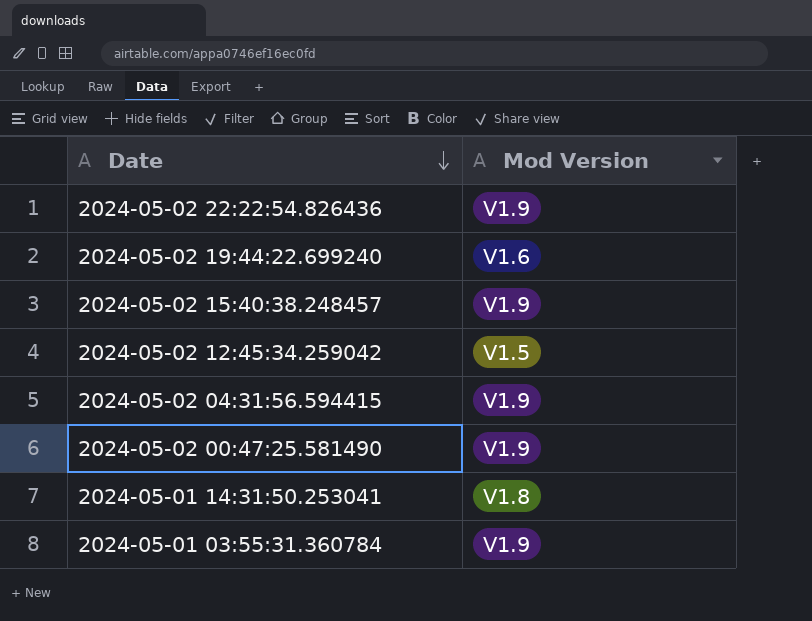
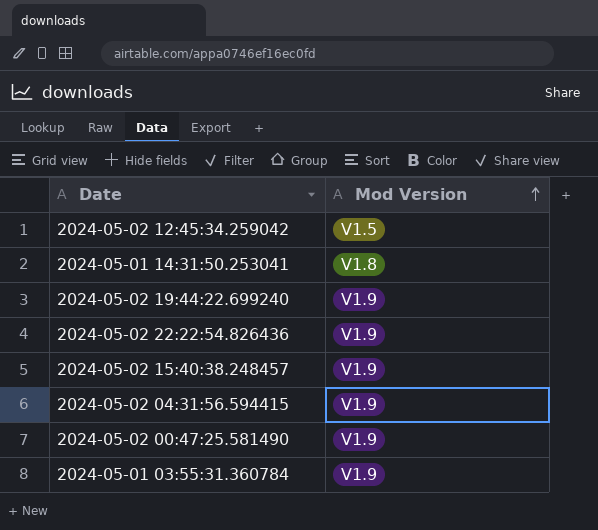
row order: Date descending -> Mod Version ascending
2024-05-02 19:44:22.699240 | Mod Version: V1.6 -> V1.9

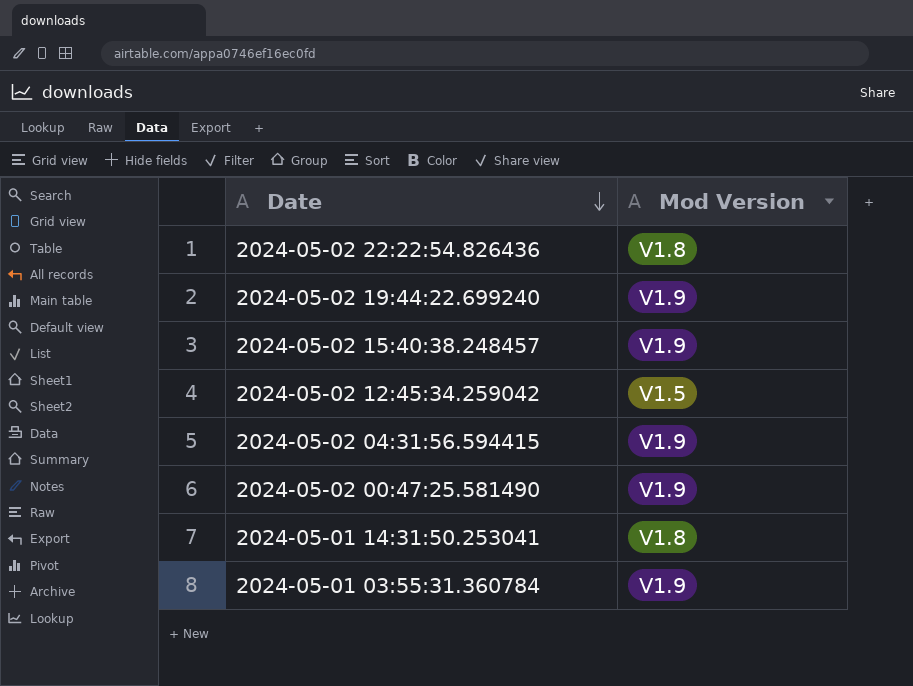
row order: Mod Version ascending -> Date descending
2024-05-02 22:22:54.826436 | Mod Version: V1.9 -> V1.8

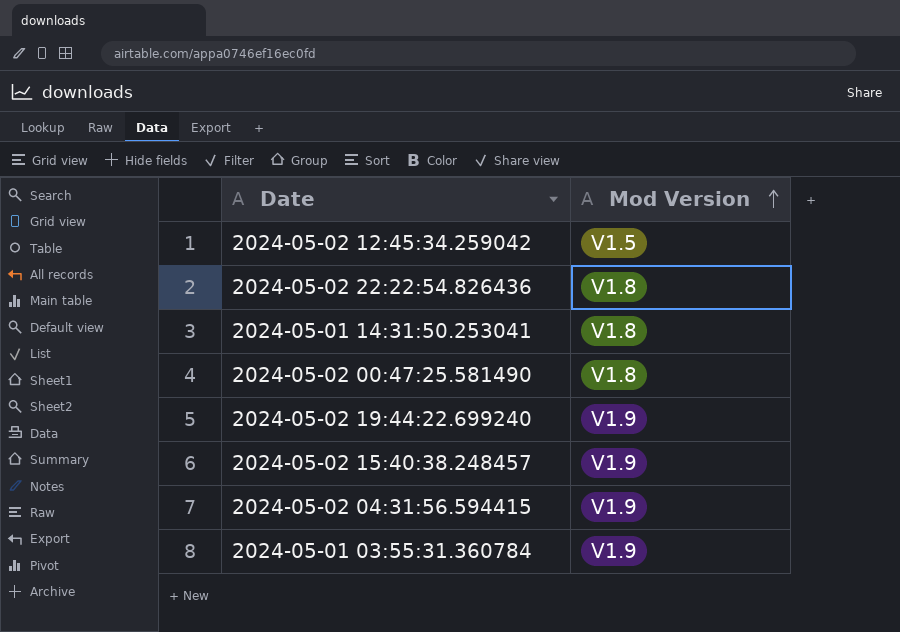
row order: Date descending -> Mod Version ascending
2024-05-02 00:47:25.581490 | Mod Version: V1.9 -> V1.8

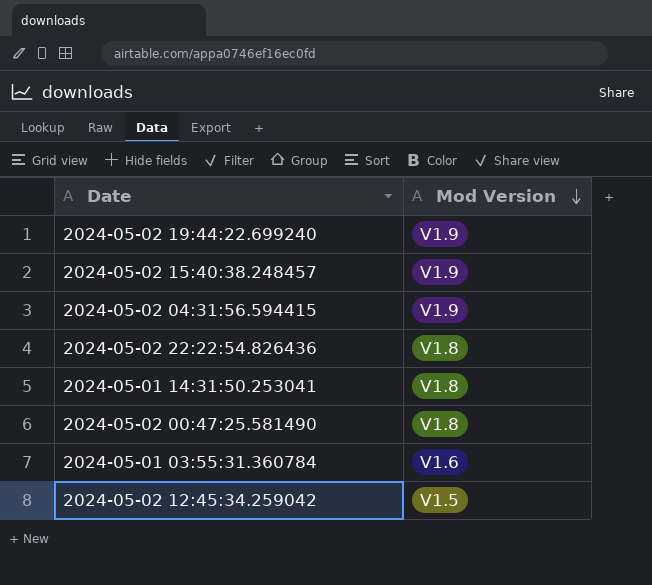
row order: Mod Version ascending -> Mod Version descending
2024-05-01 03:55:31.360784 | Mod Version: V1.9 -> V1.6

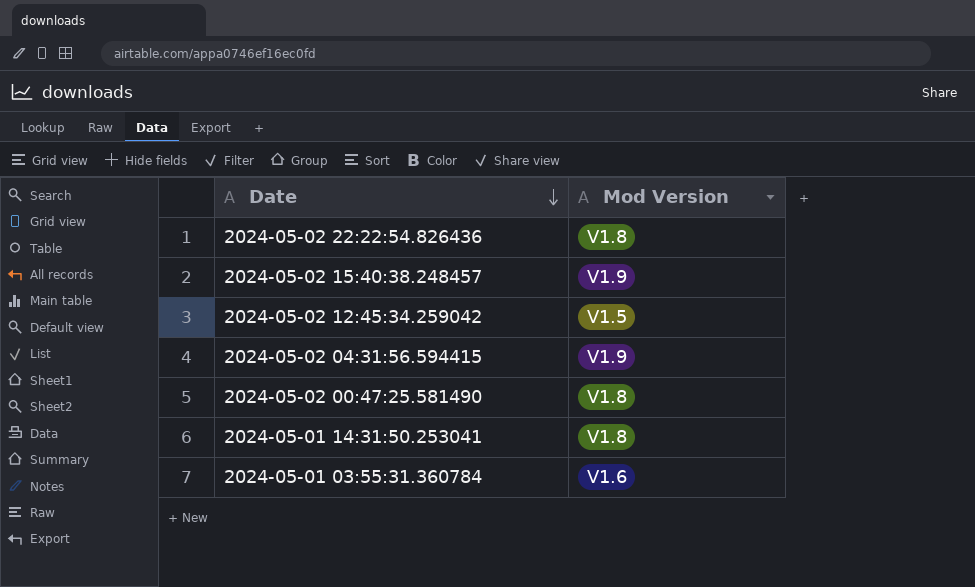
row order: Mod Version descending -> Date descending
row 2024-05-02 19:44:22.699240: V1.9 -> none

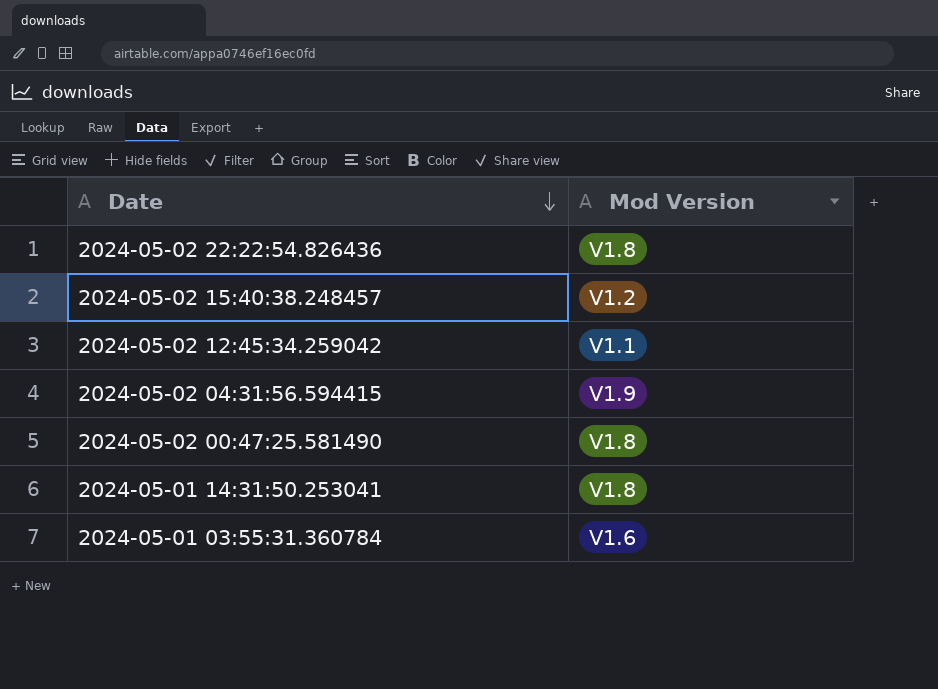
2024-05-02 15:40:38.248457 | Mod Version: V1.9 -> V1.2
2024-05-02 12:45:34.259042 | Mod Version: V1.5 -> V1.1

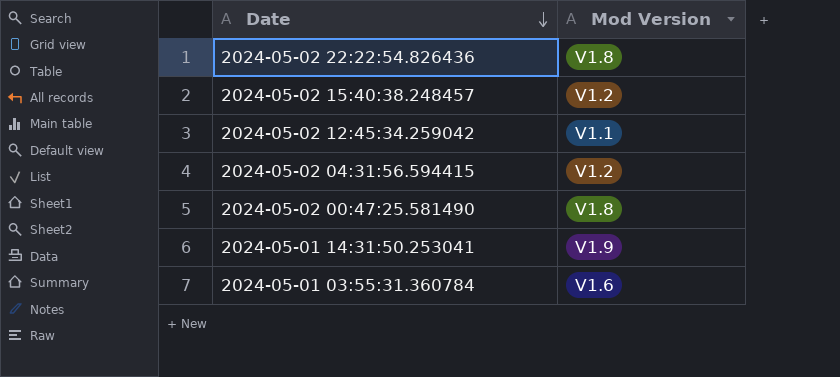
2024-05-02 04:31:56.594415 | Mod Version: V1.9 -> V1.2
2024-05-01 14:31:50.253041 | Mod Version: V1.8 -> V1.9

